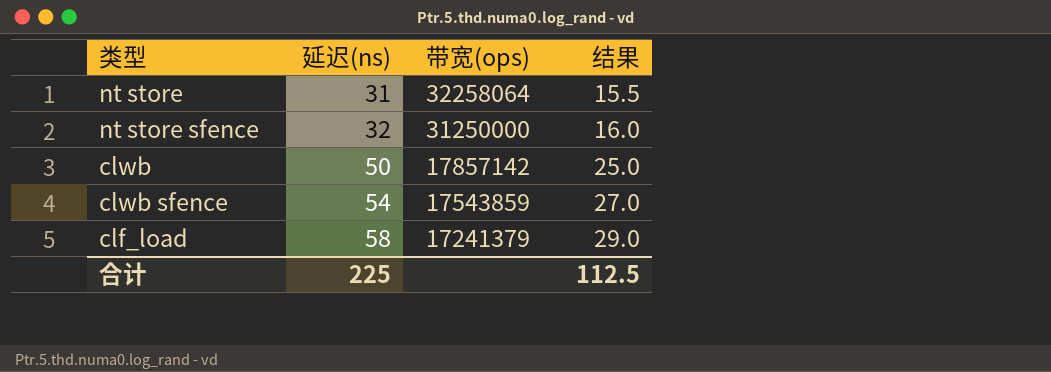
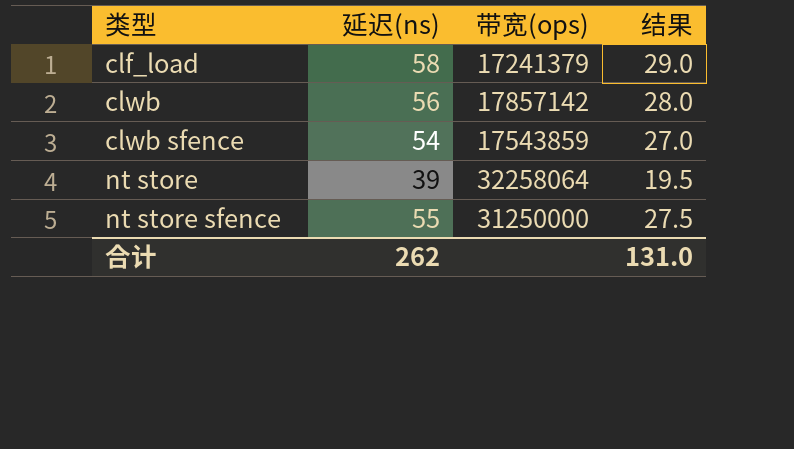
row order: 延迟(ns) ascending -> 类型 ascending
clwb | 延迟(ns): 50 -> 56
clwb | 结果: 25.0 -> 28.0
nt store | 延迟(ns): 31 -> 39
nt store | 结果: 15.5 -> 19.5
nt store sfence | 延迟(ns): 32 -> 55
nt store sfence | 结果: 16.0 -> 27.5
合计 | 延迟(ns): 225 -> 262
合计 | 结果: 112.5 -> 131.0

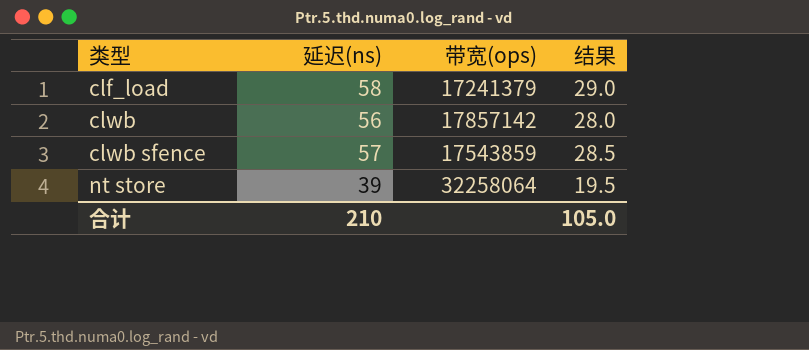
row nt store sfence: 55 | 31250000 | 27.5 -> none
clwb sfence | 延迟(ns): 54 -> 57
clwb sfence | 结果: 27.0 -> 28.5
合计 | 延迟(ns): 262 -> 210
合计 | 结果: 131.0 -> 105.0

